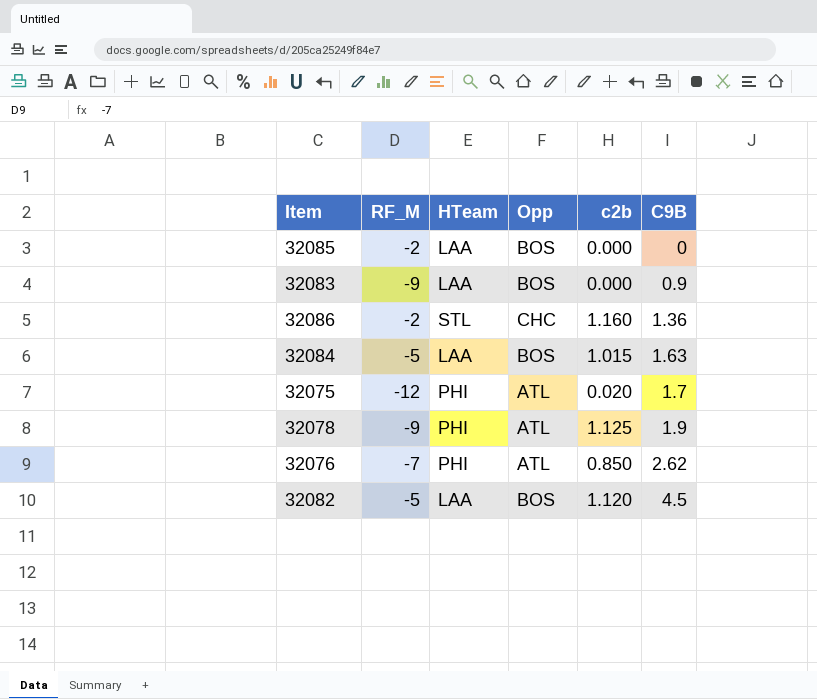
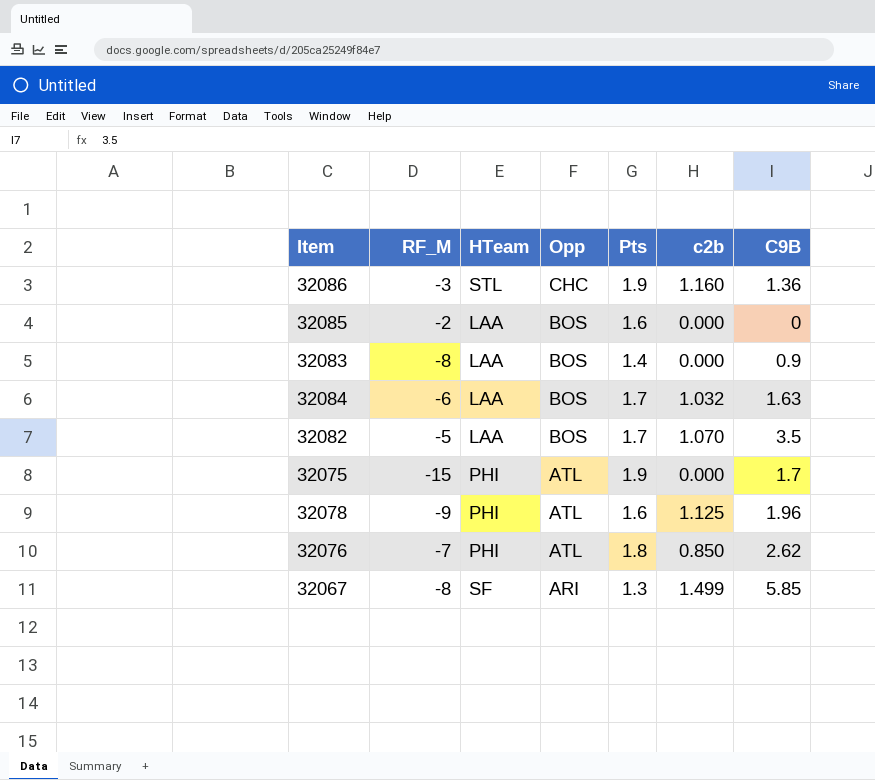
row order: C9B ascending -> Opp descending
column Pts | position: none -> 5
32086 | RF_M: -2 -> -3
32083 | RF_M: -9 -> -8
32084 | RF_M: -5 -> -6
32084 | c2b: 1.015 -> 1.032
32082 | c2b: 1.120 -> 1.070
32082 | C9B: 4.5 -> 3.5
32075 | RF_M: -12 -> -15
32075 | c2b: 0.020 -> 0.000
32078 | C9B: 1.9 -> 1.96
row 32067: none -> -8 | SF | ARI | 1.3 | 1.499 | 5.85

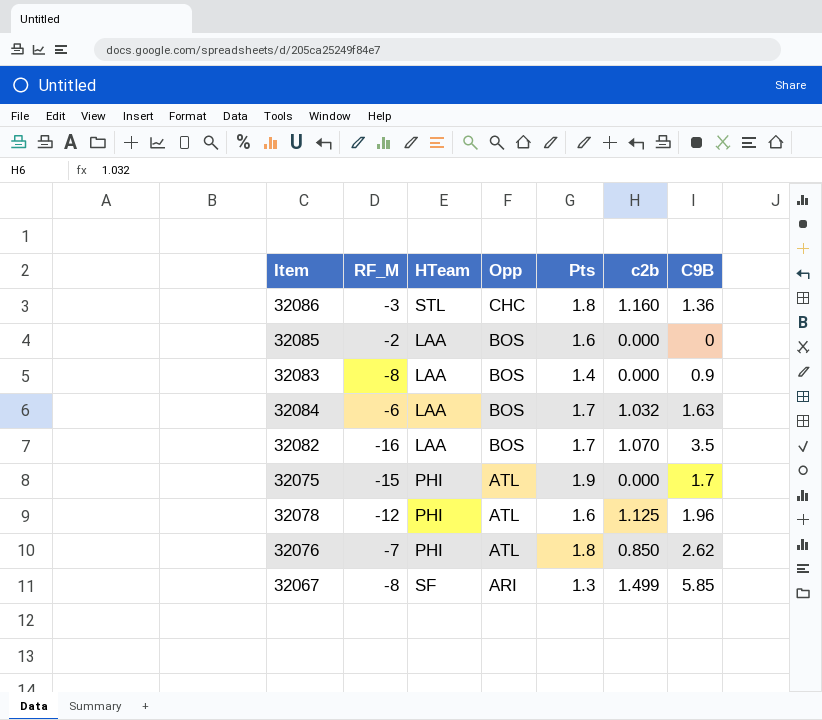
32086 | Pts: 1.9 -> 1.8
32082 | RF_M: -5 -> -16
32078 | RF_M: -9 -> -12

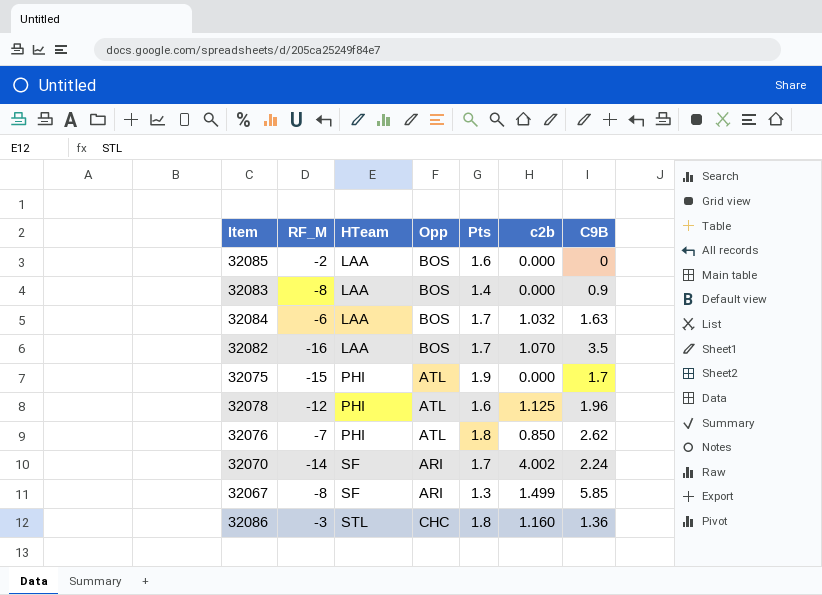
row order: Opp descending -> HTeam ascending
row 32070: none -> -14 | SF | ARI | 1.7 | 4.002 | 2.24

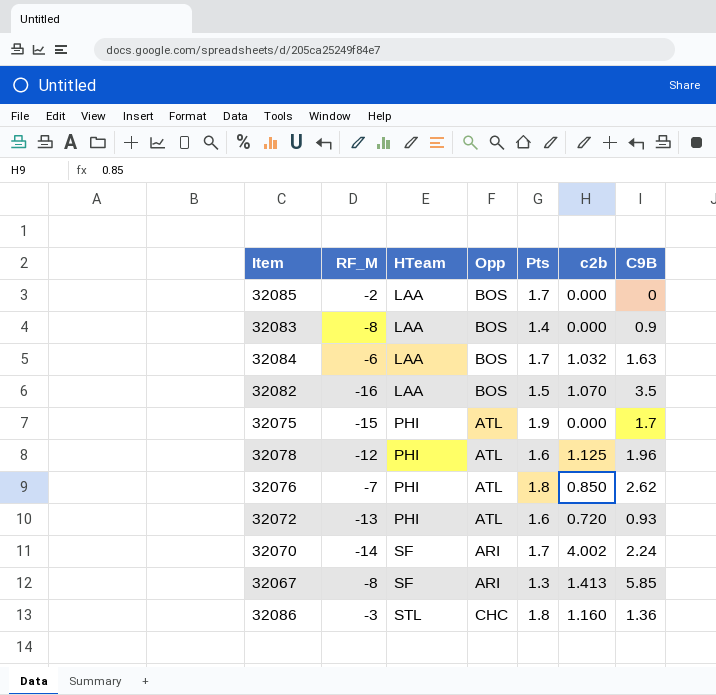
32085 | Pts: 1.6 -> 1.7
32082 | Pts: 1.7 -> 1.5
row 32072: none -> -13 | PHI | ATL | 1.6 | 0.720 | 0.93
32067 | c2b: 1.499 -> 1.413

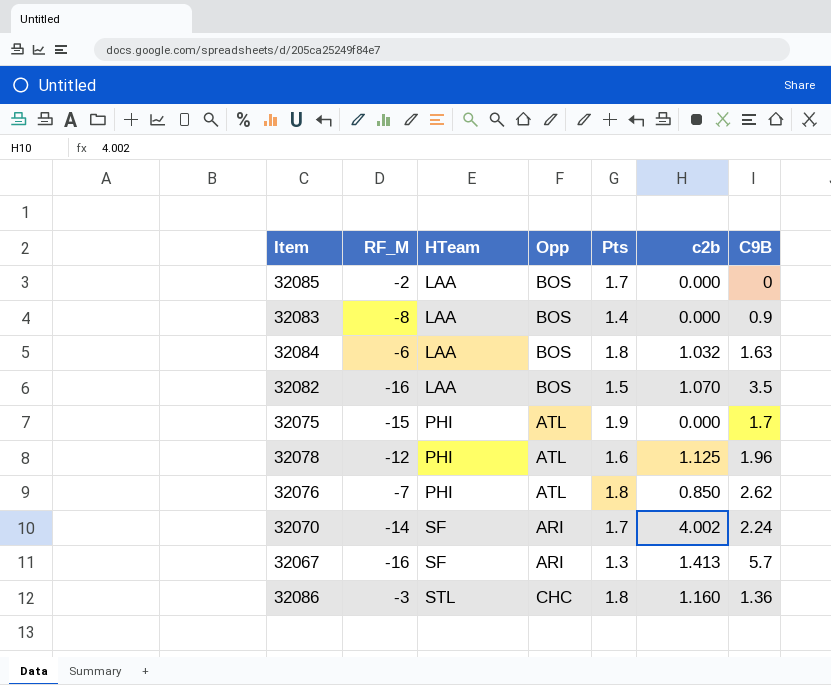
row 32072: -13 | PHI | ATL | 1.6 | 0.720 | 0.93 -> none
32084 | Pts: 1.7 -> 1.8
32067 | RF_M: -8 -> -16
32067 | C9B: 5.85 -> 5.7

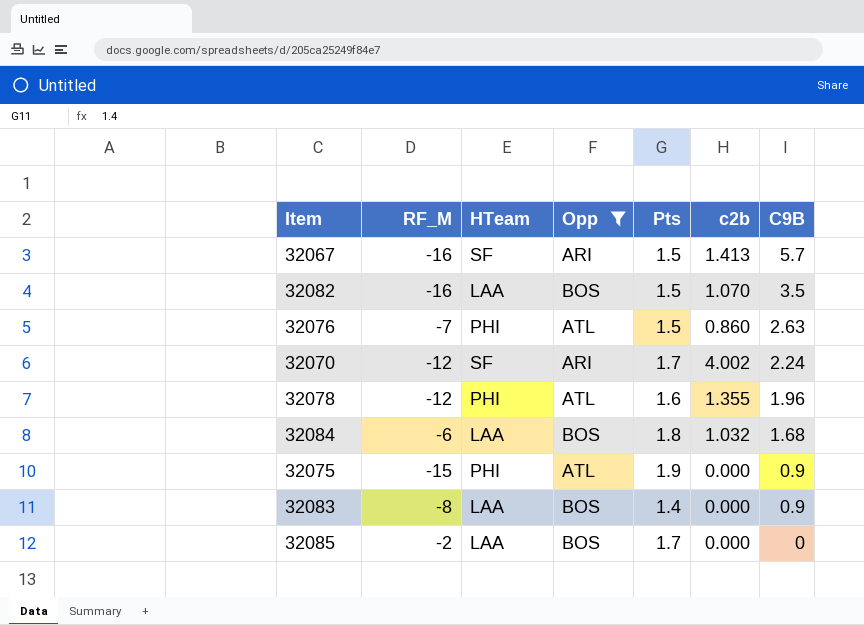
filter: none -> Opp != CHC
row order: HTeam ascending -> C9B descending
32067 | Pts: 1.3 -> 1.5
32076 | Pts: 1.8 -> 1.5
32076 | c2b: 0.850 -> 0.860
32076 | C9B: 2.62 -> 2.63
32070 | RF_M: -14 -> -12
32078 | c2b: 1.125 -> 1.355
32084 | C9B: 1.63 -> 1.68
32075 | C9B: 1.7 -> 0.9

